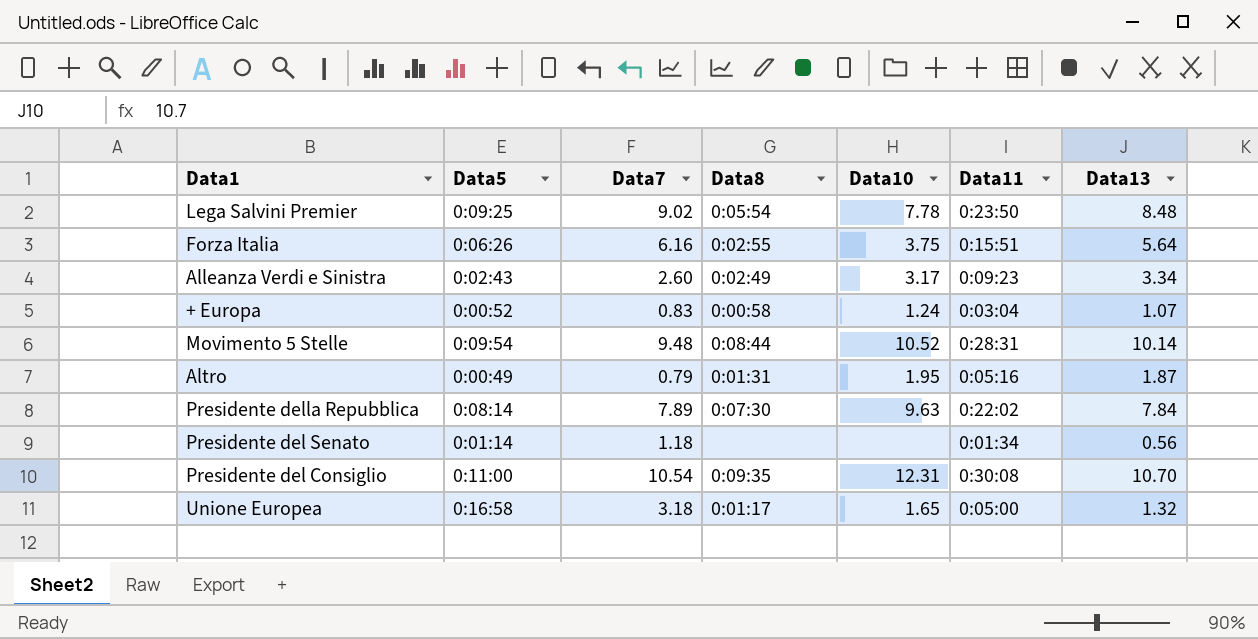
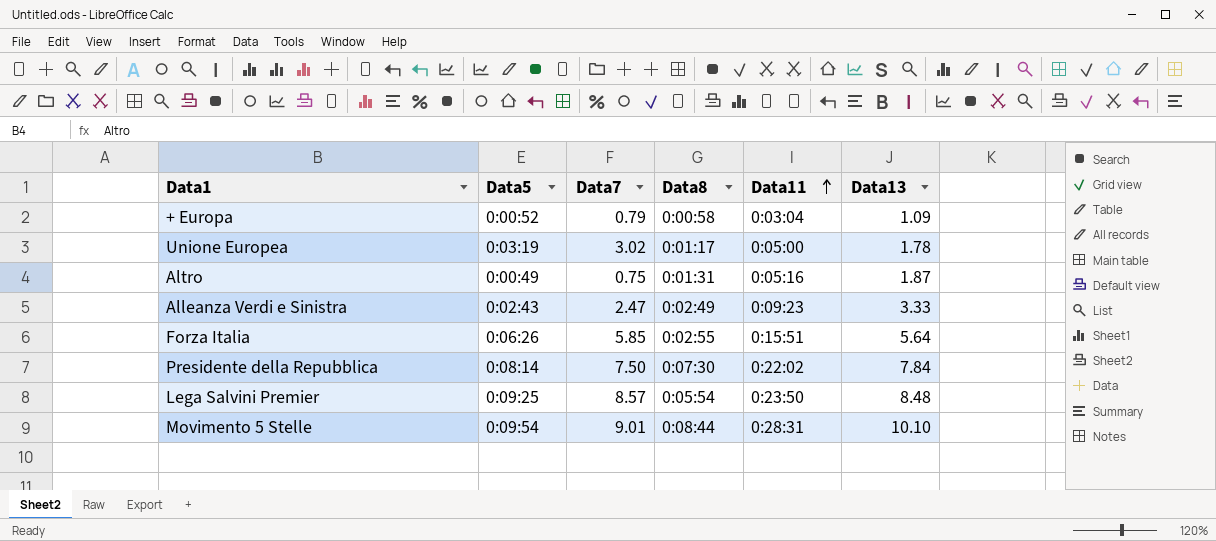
row order: none -> Data11 ascending
column Data10 | position: 5 -> none
row Presidente del Senato: 0:01:14 | 1.18 | none | none | 0:01:34 | 0.56 -> none
row Presidente del Consiglio: 0:11:00 | 10.54 | 0:09:35 | 12.31 | 0:30:08 | 10.70 -> none
+ Europa | Data7: 0.83 -> 0.79
+ Europa | Data13: 1.07 -> 1.09
Unione Europea | Data5: 0:16:58 -> 0:03:19
Unione Europea | Data7: 3.18 -> 3.02
Unione Europea | Data13: 1.32 -> 1.78
Altro | Data7: 0.79 -> 0.75
Alleanza Verdi e Sinistra | Data7: 2.60 -> 2.47
Alleanza Verdi e Sinistra | Data13: 3.34 -> 3.33
Forza Italia | Data7: 6.16 -> 5.85
Presidente della Repubblica | Data7: 7.89 -> 7.50
Lega Salvini Premier | Data7: 9.02 -> 8.57
Movimento 5 Stelle | Data7: 9.48 -> 9.01
Movimento 5 Stelle | Data13: 10.14 -> 10.10

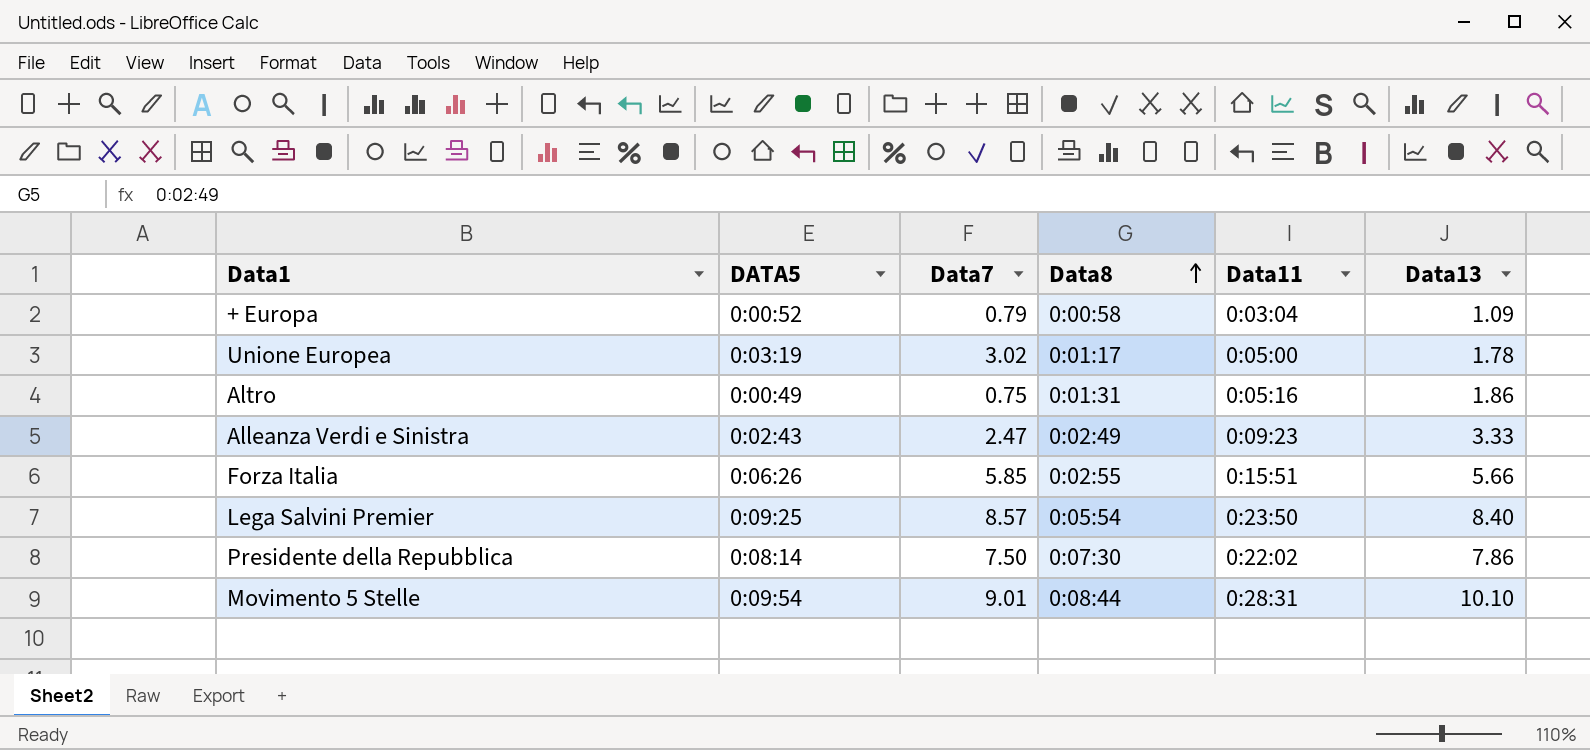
row order: Data11 ascending -> Data8 ascending
column name: Data5 -> DATA5
Altro | Data13: 1.87 -> 1.86
Forza Italia | Data13: 5.64 -> 5.66
Lega Salvini Premier | Data13: 8.48 -> 8.40
Presidente della Repubblica | Data13: 7.84 -> 7.86

